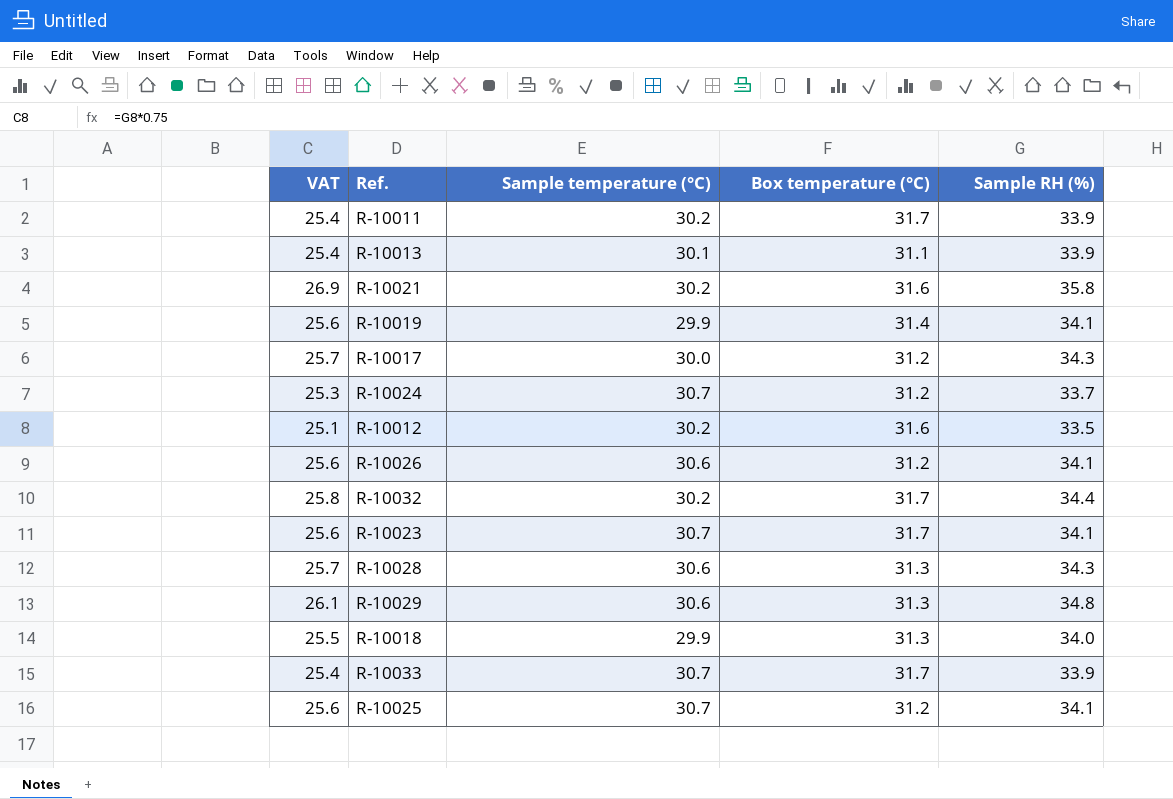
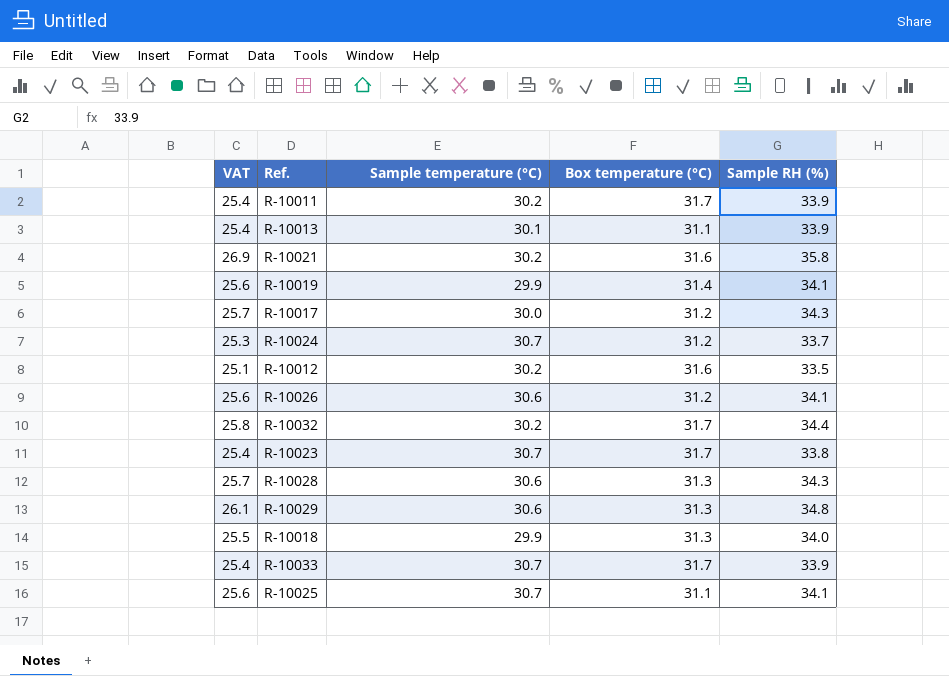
R-10023 | VAT: 25.6 -> 25.4
R-10023 | Sample RH (%): 34.1 -> 33.8
R-10025 | Box temperature (°C): 31.2 -> 31.1

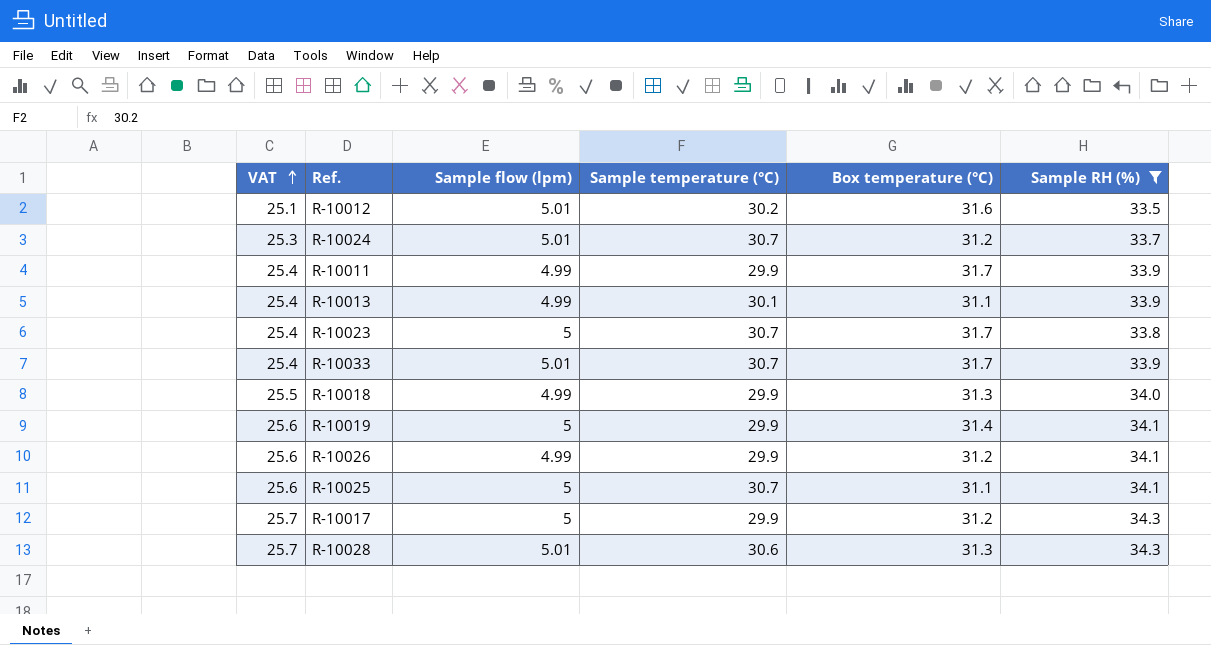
filter: none -> Sample RH (%) <= 34.3
row order: none -> VAT ascending
column Sample flow (lpm) | position: none -> 3
R-10011 | Sample temperature (°C): 30.2 -> 29.9
R-10026 | Sample temperature (°C): 30.6 -> 29.9
R-10017 | Sample temperature (°C): 30.0 -> 29.9

